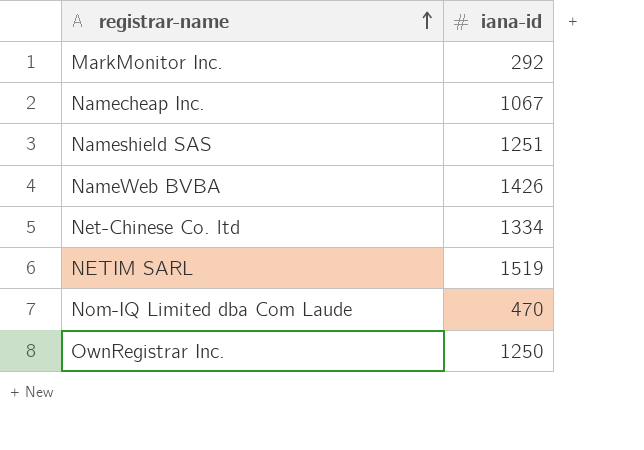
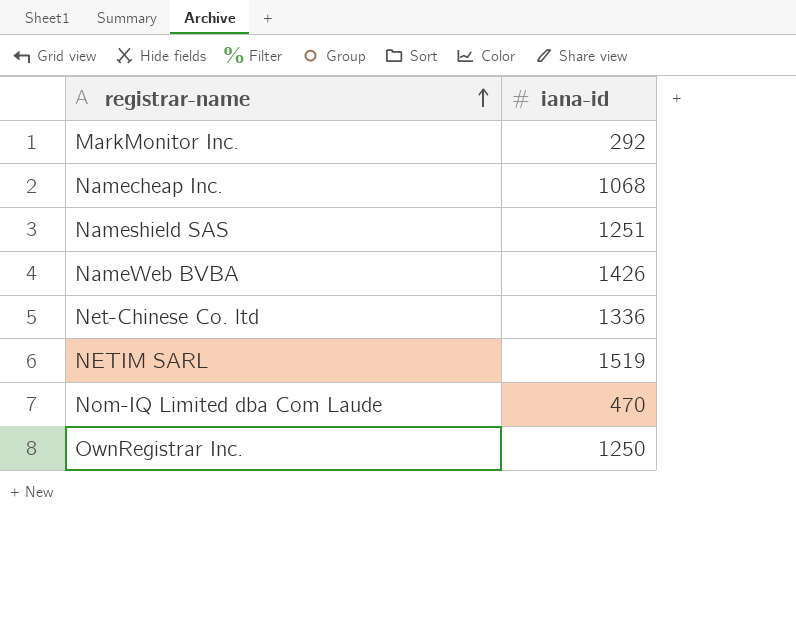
Namecheap Inc. | iana-id: 1067 -> 1068
Net-Chinese Co. ltd | iana-id: 1334 -> 1336

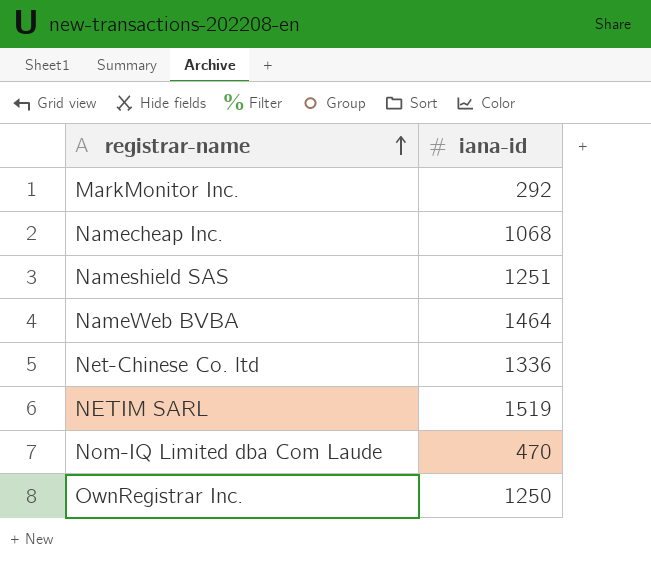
NameWeb BVBA | iana-id: 1426 -> 1464

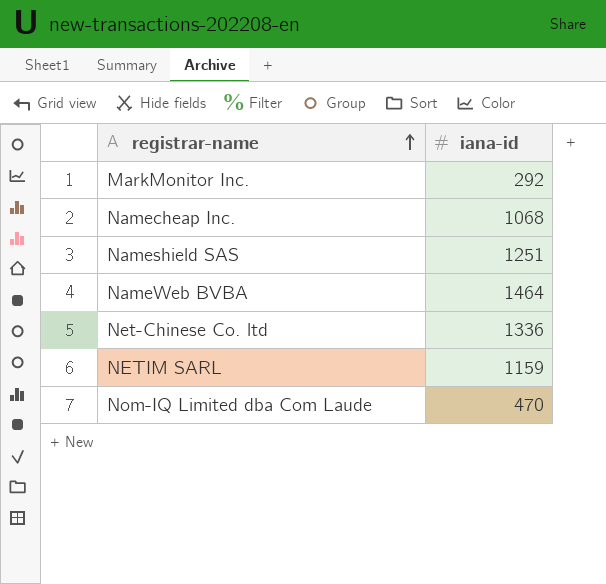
row OwnRegistrar Inc.: 1250 -> none
NETIM SARL | iana-id: 1519 -> 1159

